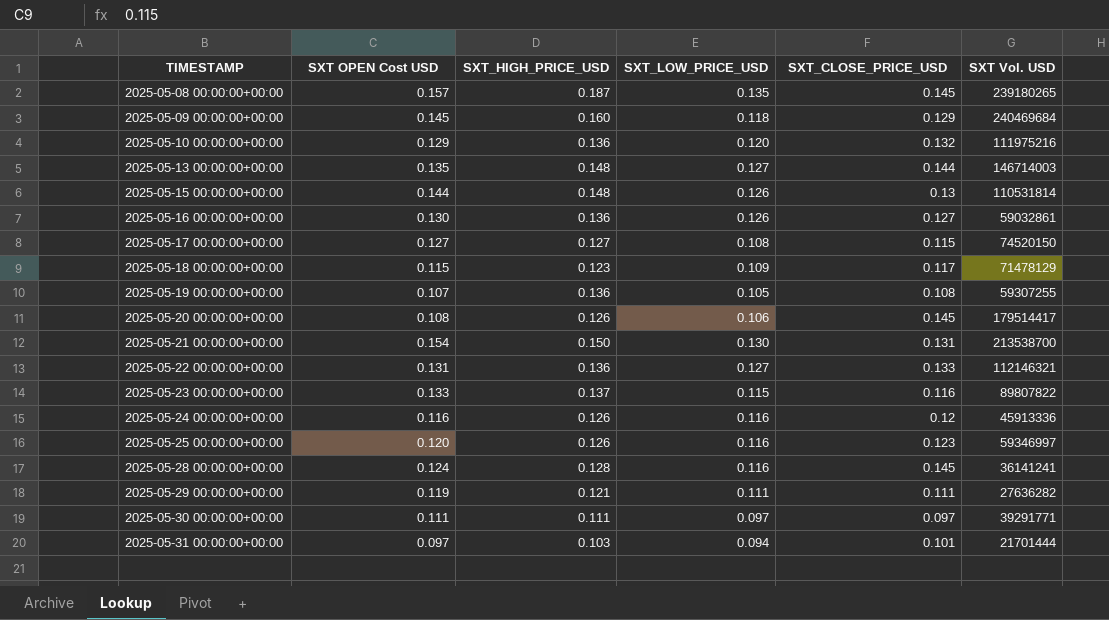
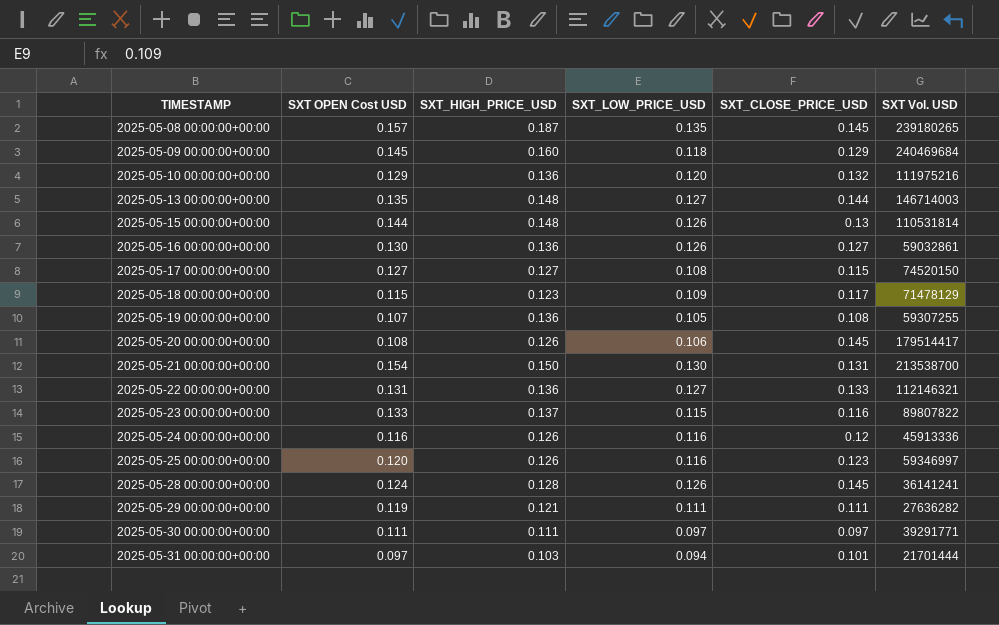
2025-05-28 00:00:00+00:00 | SXT_LOW_PRICE_USD: 0.116 -> 0.126

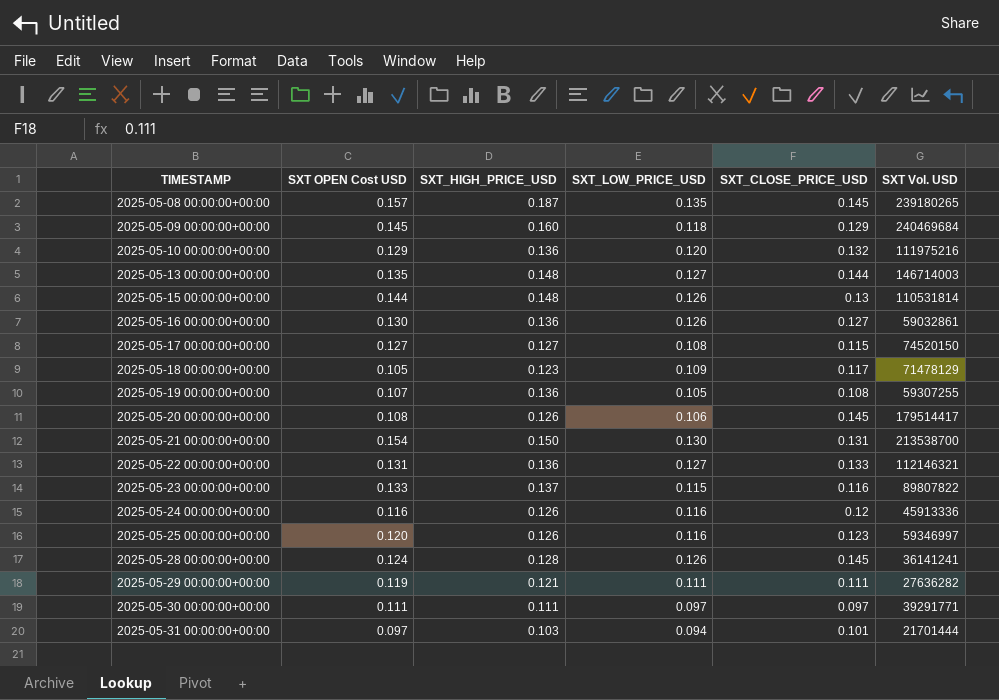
2025-05-18 00:00:00+00:00 | SXT OPEN Cost USD: 0.115 -> 0.105

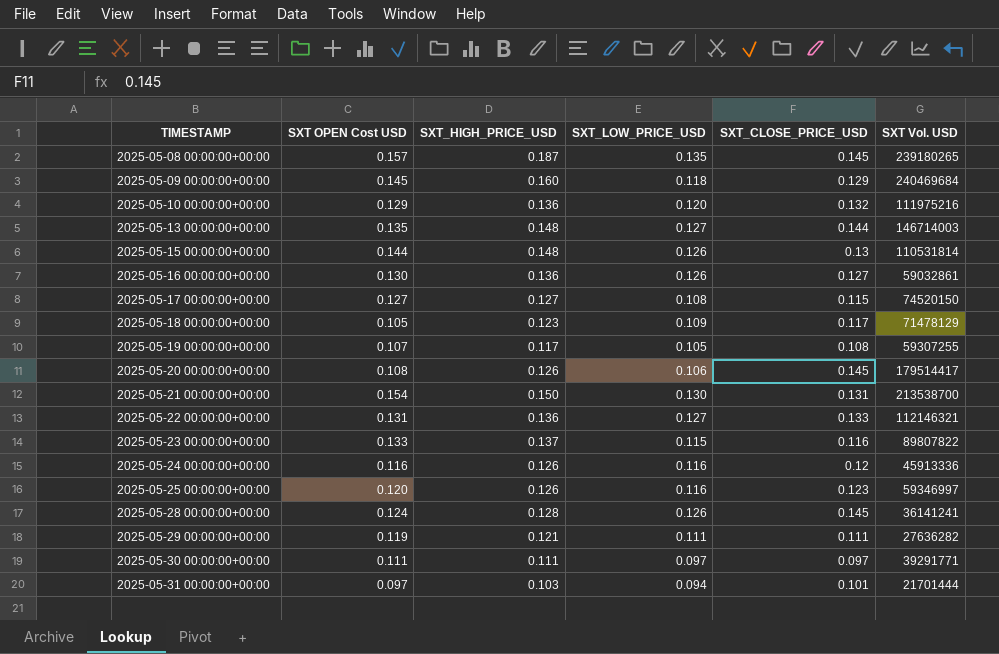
2025-05-19 00:00:00+00:00 | SXT_HIGH_PRICE_USD: 0.136 -> 0.117

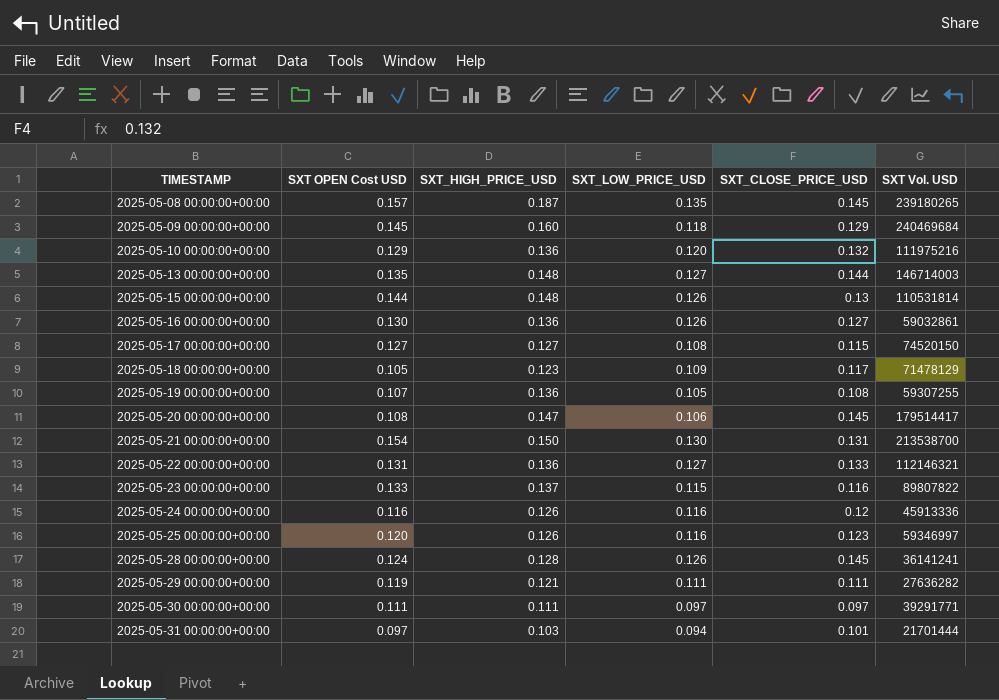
2025-05-19 00:00:00+00:00 | SXT_HIGH_PRICE_USD: 0.117 -> 0.136
2025-05-20 00:00:00+00:00 | SXT_HIGH_PRICE_USD: 0.126 -> 0.147

